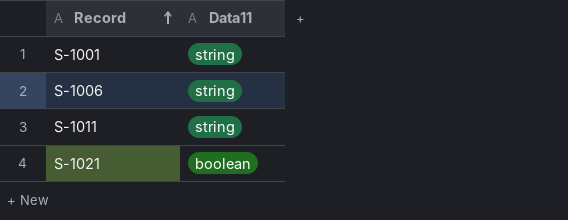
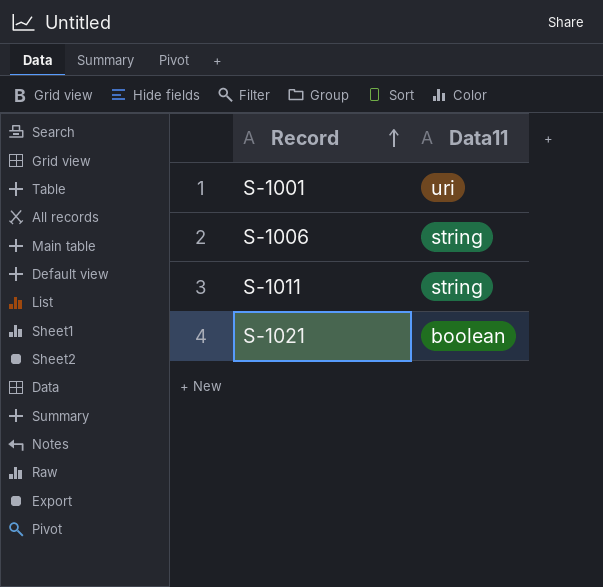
S-1001 | Data11: string -> uri

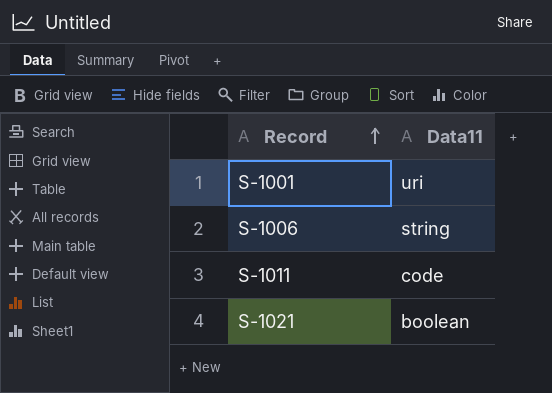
S-1011 | Data11: string -> code

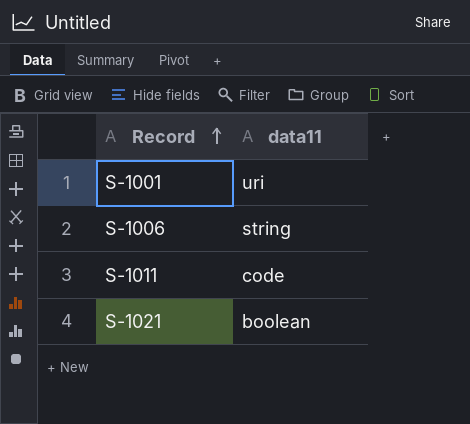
column name: Data11 -> data11

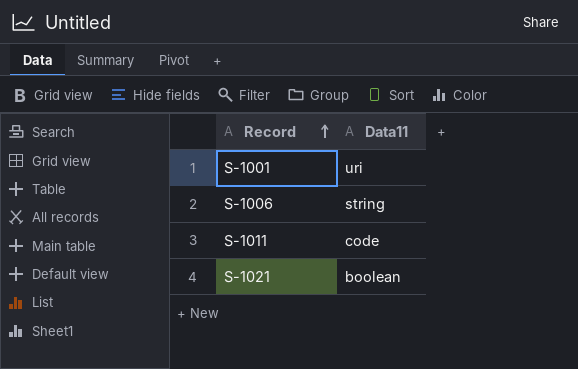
column name: data11 -> Data11

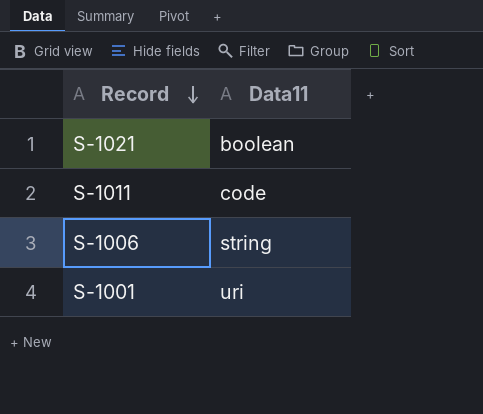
row order: Record ascending -> Record descending

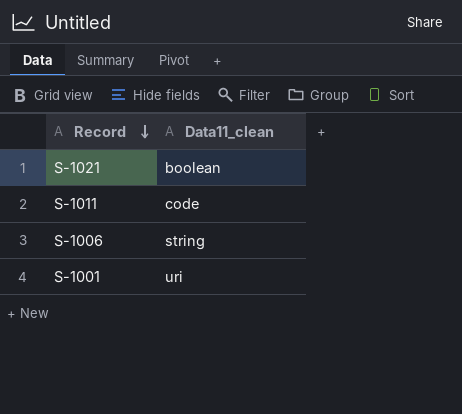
column name: Data11 -> Data11_clean

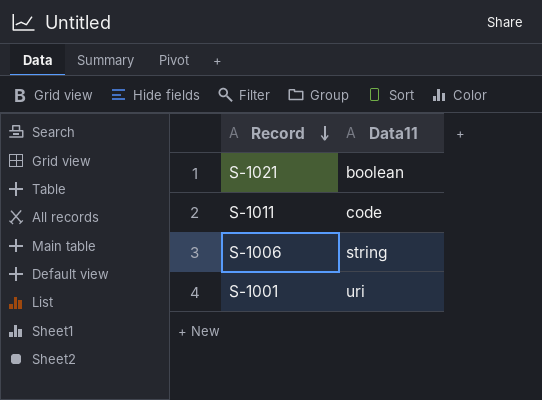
column name: Data11_clean -> Data11

